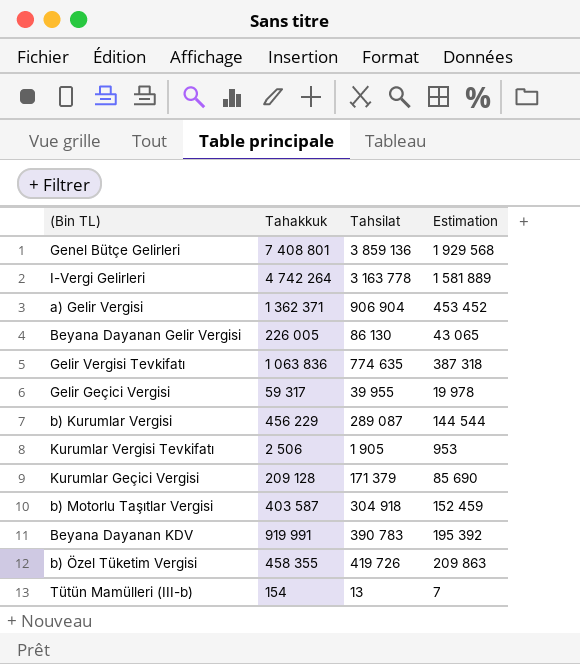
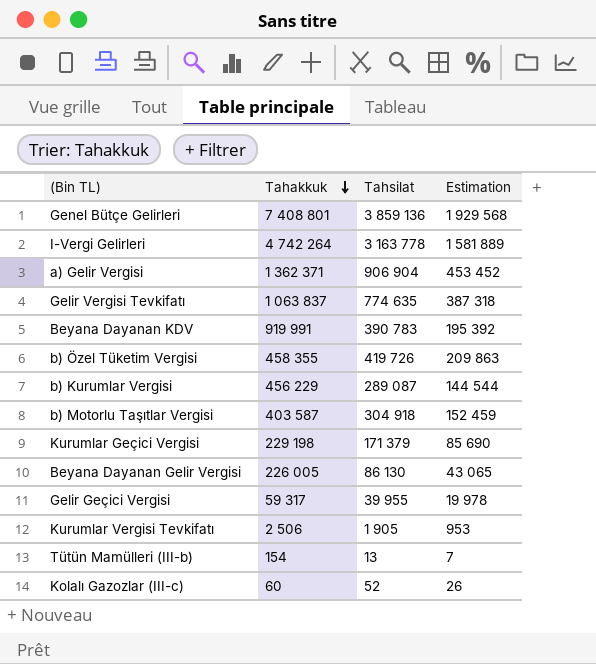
row order: none -> Tahakkuk descending
Gelir Vergisi Tevkifatı | Tahakkuk: 1 063 836 -> 1 063 837
Kurumlar Geçici Vergisi | Tahakkuk: 209 128 -> 229 198
row Kolalı Gazozlar (III-c): none -> 60 | 52 | 26

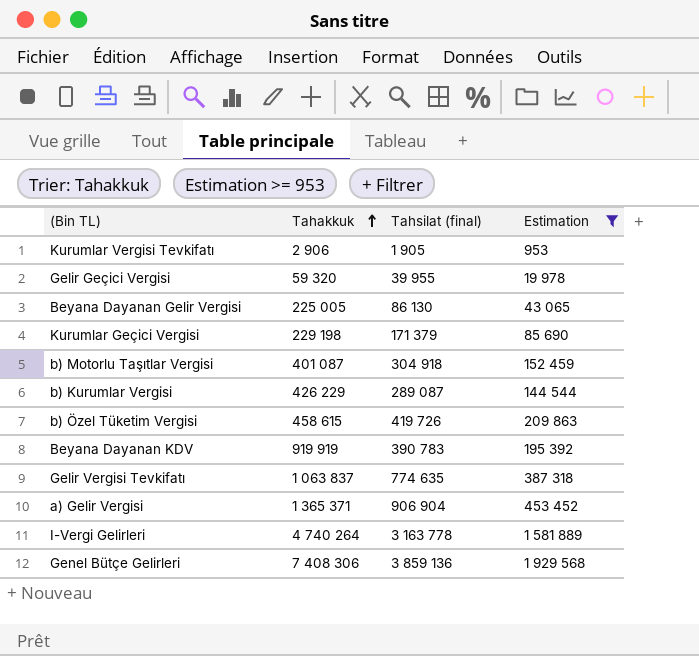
filter: none -> Estimation >= 953
row order: Tahakkuk descending -> Tahakkuk ascending
column name: Tahsilat -> Tahsilat (final)
Kurumlar Vergisi Tevkifatı | Tahakkuk: 2 506 -> 2 906
Gelir Geçici Vergisi | Tahakkuk: 59 317 -> 59 320
Beyana Dayanan Gelir Vergisi | Tahakkuk: 226 005 -> 225 005
b) Motorlu Taşıtlar Vergisi | Tahakkuk: 403 587 -> 401 087
b) Kurumlar Vergisi | Tahakkuk: 456 229 -> 426 229
b) Özel Tüketim Vergisi | Tahakkuk: 458 355 -> 458 615
Beyana Dayanan KDV | Tahakkuk: 919 991 -> 919 919
a) Gelir Vergisi | Tahakkuk: 1 362 371 -> 1 365 371
I-Vergi Gelirleri | Tahakkuk: 4 742 264 -> 4 740 264
Genel Bütçe Gelirleri | Tahakkuk: 7 408 801 -> 7 408 306

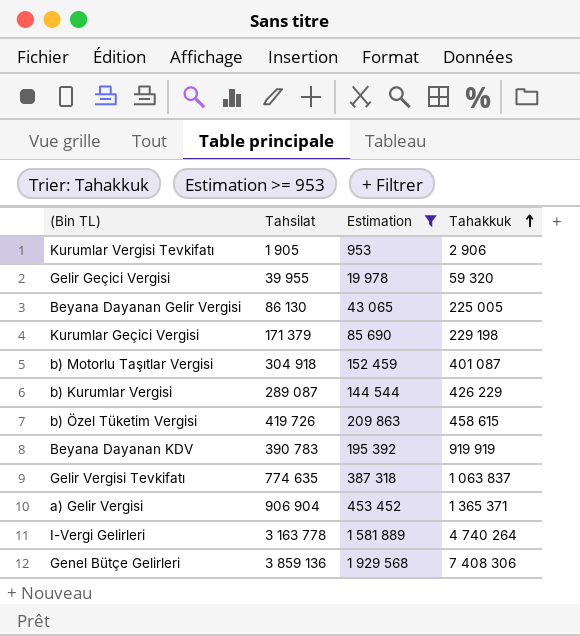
column name: Tahsilat (final) -> Tahsilat
column Tahakkuk | position: 2 -> 4

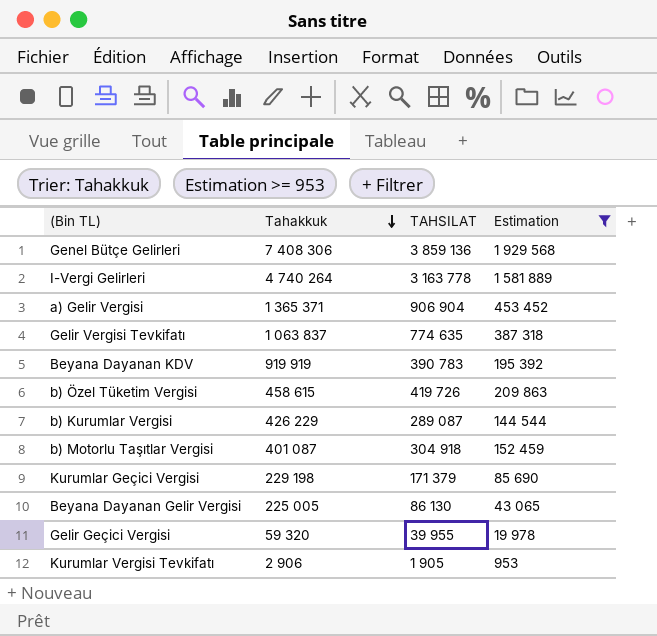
row order: Tahakkuk ascending -> Tahakkuk descending
column Tahakkuk | position: 4 -> 2
column name: Tahsilat -> TAHSILAT

